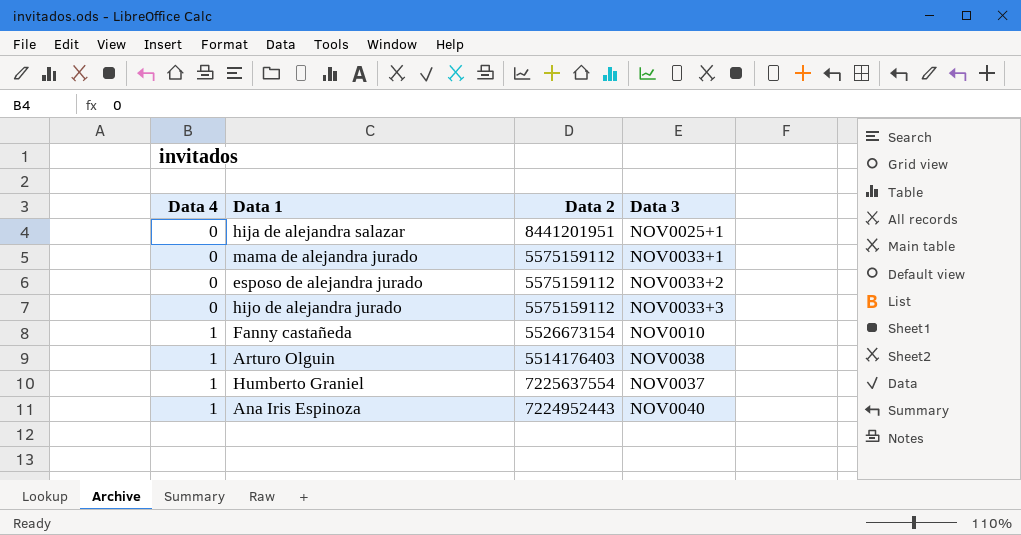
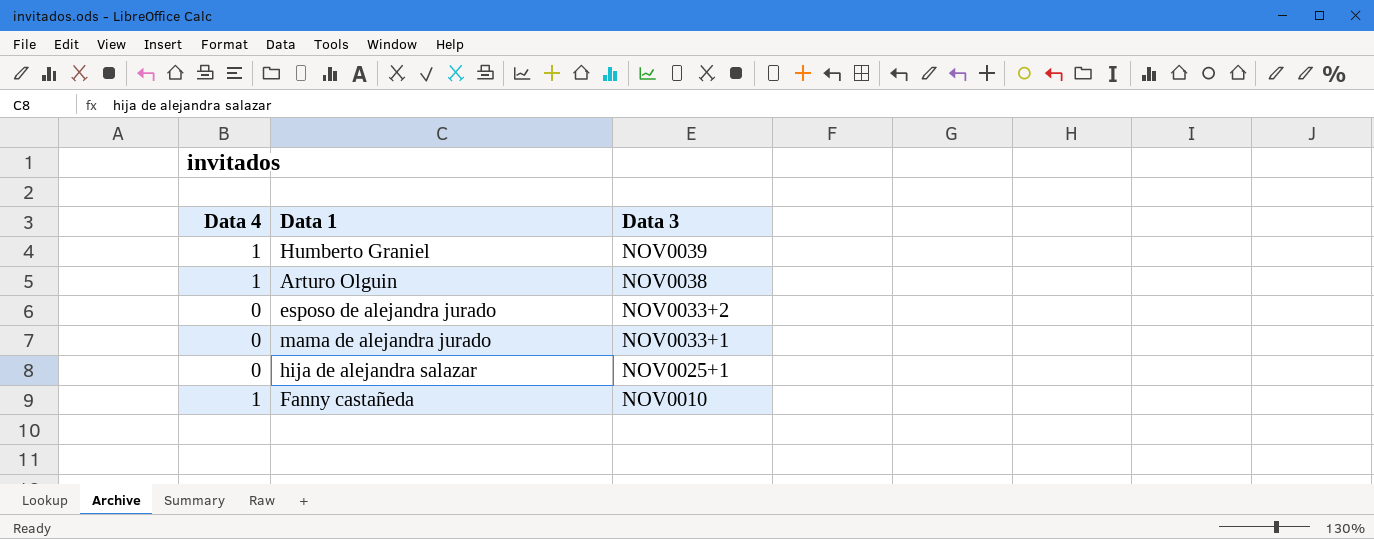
row order: Data 4 ascending -> Data 3 descending
column Data 2 | position: 3 -> none
row hijo de alejandra jurado: 0 | 5575159112 | NOV0033+3 -> none
row Ana Iris Espinoza: 1 | 7224952443 | NOV0040 -> none
Humberto Graniel | Data 3: NOV0037 -> NOV0039

